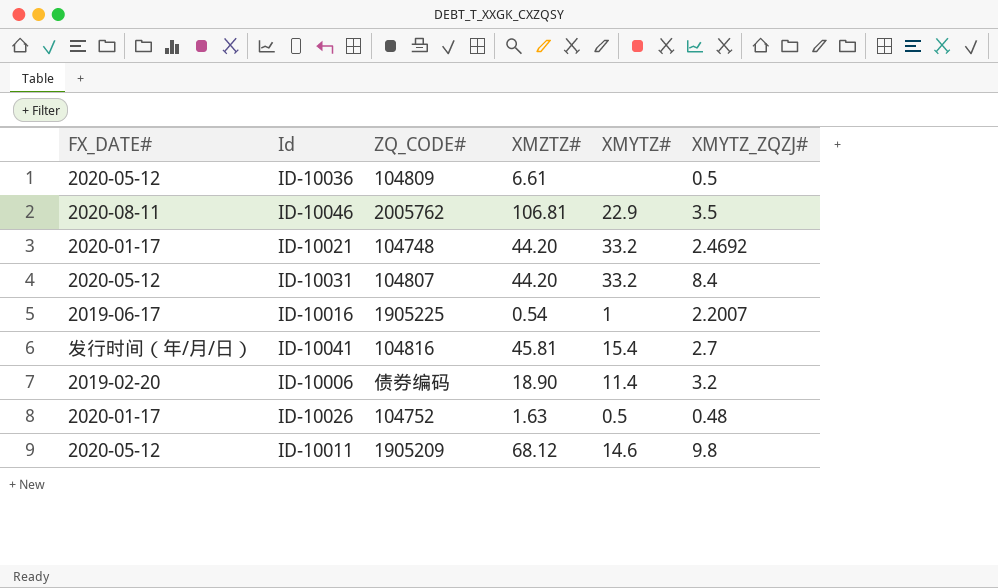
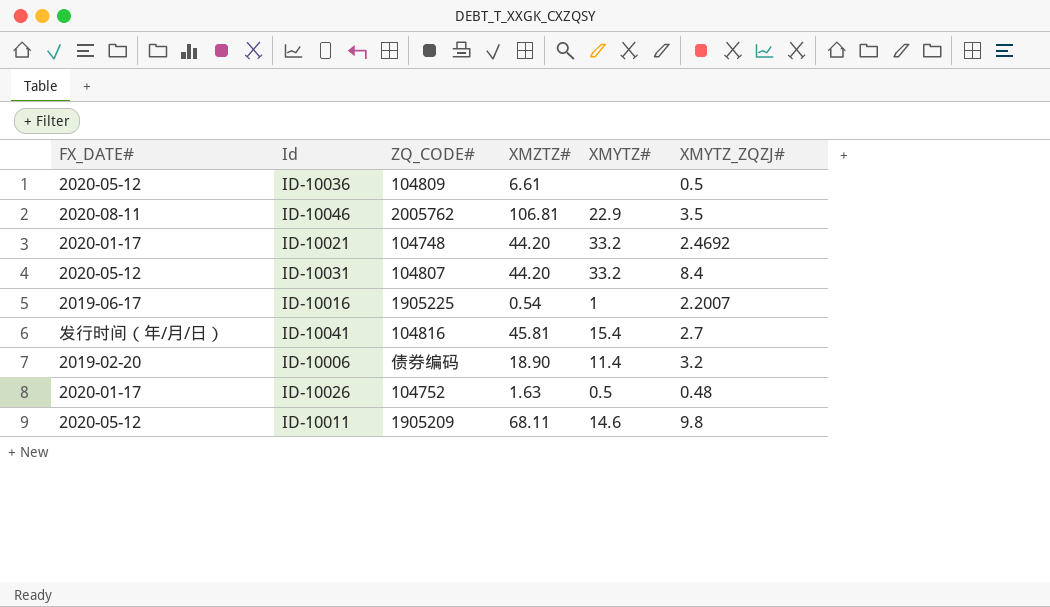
ID-10011 | XMZTZ#: 68.12 -> 68.11

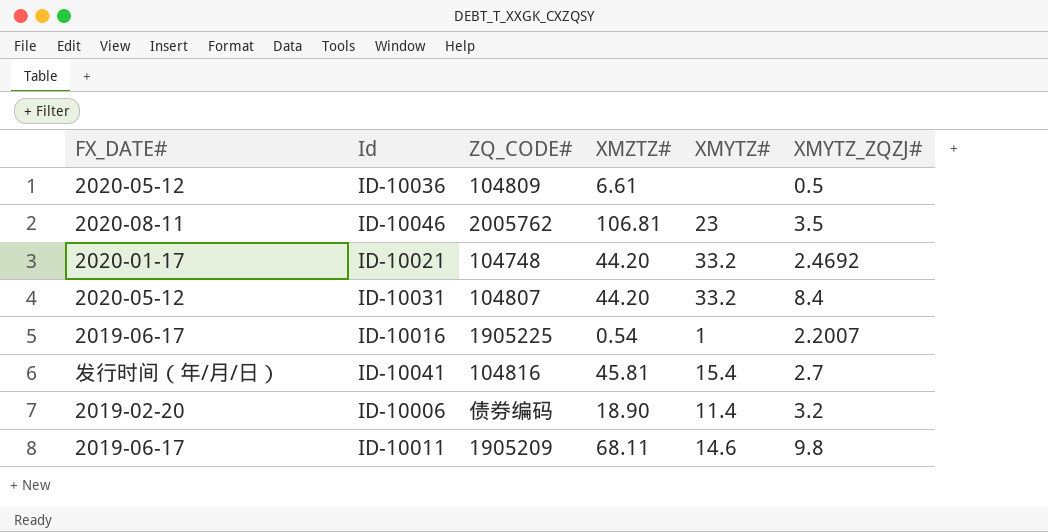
row ID-10026: 2020-01-17 | 104752 | 1.63 | 0.5 | 0.48 -> none
ID-10046 | XMYTZ#: 22.9 -> 23
ID-10011 | FX_DATE#: 2020-05-12 -> 2019-06-17

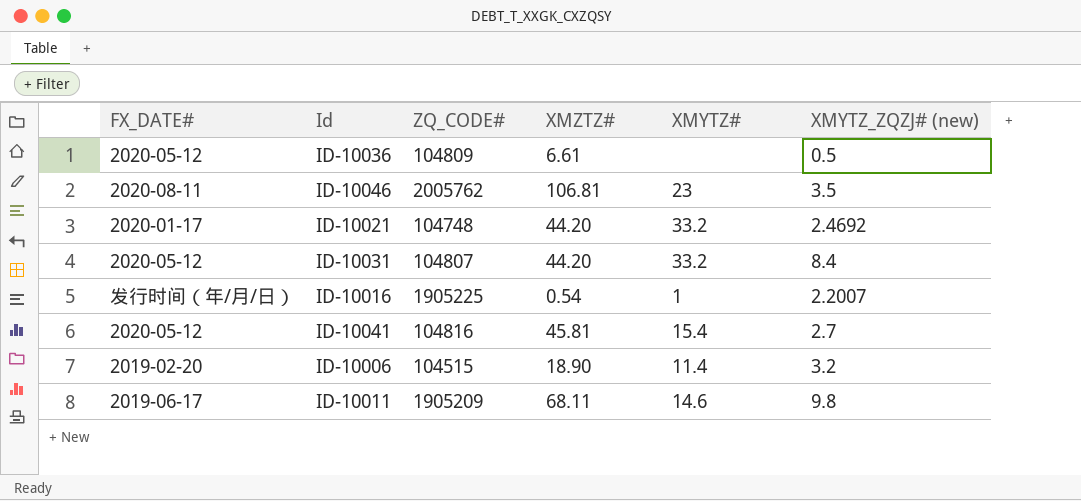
column name: XMYTZ_ZQZJ# -> XMYTZ_ZQZJ# (new)
ID-10016 | FX_DATE#: 2019-06-17 -> 发行时间（年/月/日）
ID-10041 | FX_DATE#: 发行时间（年/月/日） -> 2020-05-12
ID-10006 | ZQ_CODE#: 债券编码 -> 104515

